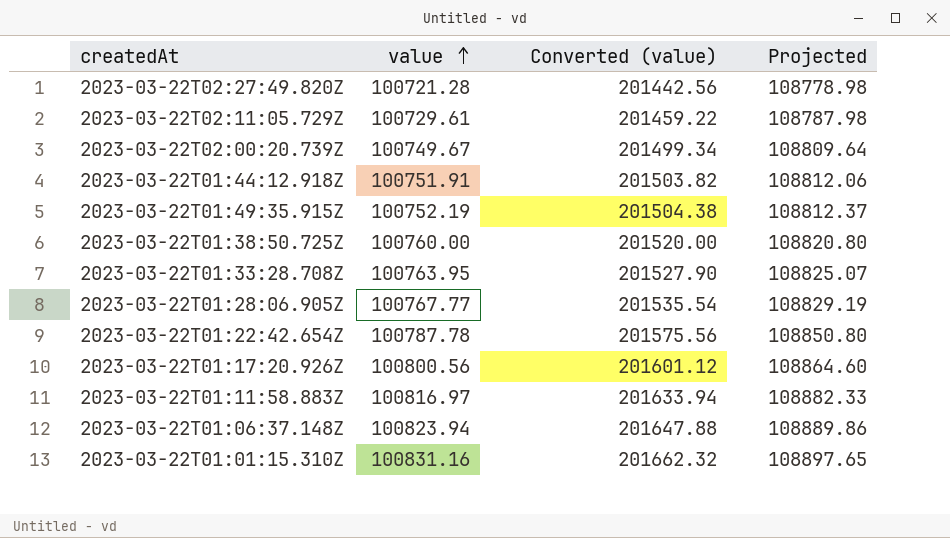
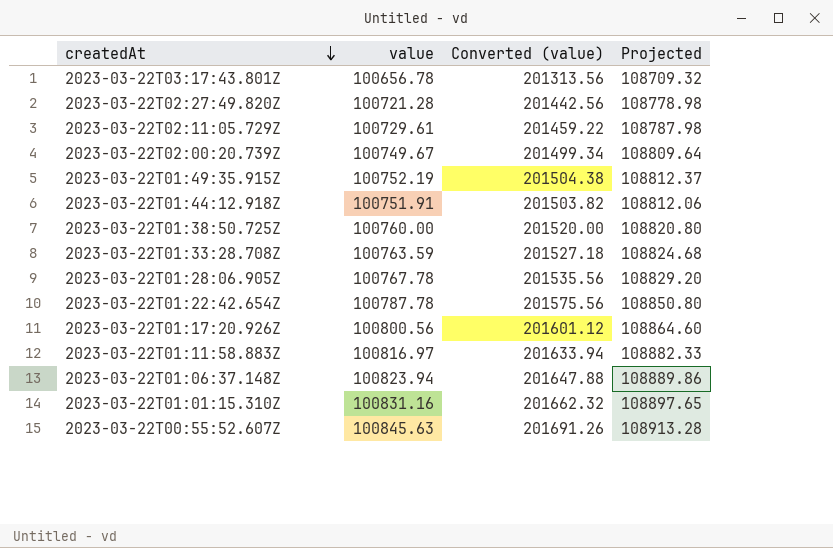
row order: value ascending -> createdAt descending
row 2023-03-22T03:17:43.801Z: none -> 100656.78 | 201313.56 | 108709.32
2023-03-22T01:33:28.708Z | value: 100763.95 -> 100763.59
2023-03-22T01:33:28.708Z | Converted (value): 201527.90 -> 201527.18
2023-03-22T01:33:28.708Z | Projected: 108825.07 -> 108824.68
2023-03-22T01:28:06.905Z | value: 100767.77 -> 100767.78
2023-03-22T01:28:06.905Z | Converted (value): 201535.54 -> 201535.56
2023-03-22T01:28:06.905Z | Projected: 108829.19 -> 108829.20
row 2023-03-22T00:55:52.607Z: none -> 100845.63 | 201691.26 | 108913.28

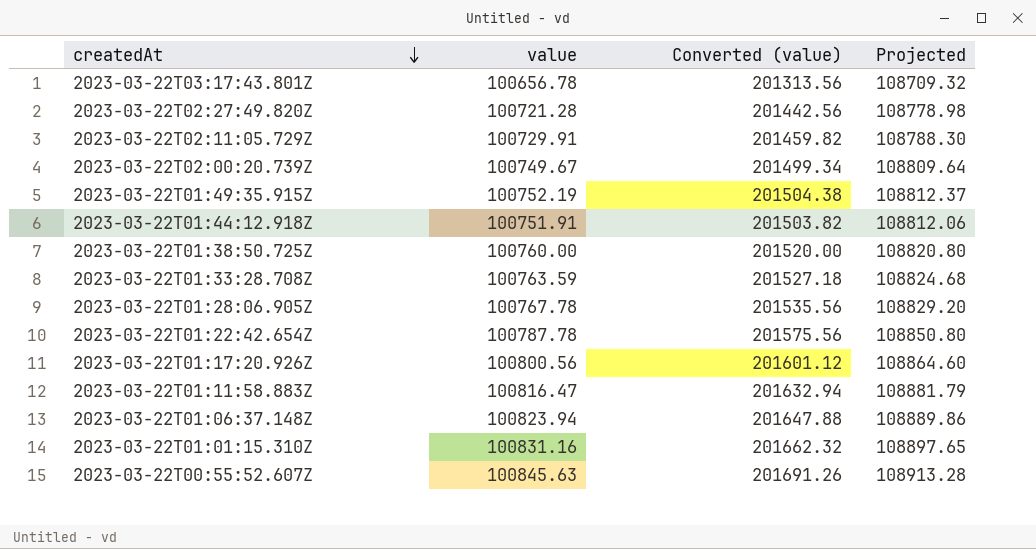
2023-03-22T02:11:05.729Z | value: 100729.61 -> 100729.91
2023-03-22T02:11:05.729Z | Converted (value): 201459.22 -> 201459.82
2023-03-22T02:11:05.729Z | Projected: 108787.98 -> 108788.30
2023-03-22T01:11:58.883Z | value: 100816.97 -> 100816.47
2023-03-22T01:11:58.883Z | Converted (value): 201633.94 -> 201632.94
2023-03-22T01:11:58.883Z | Projected: 108882.33 -> 108881.79

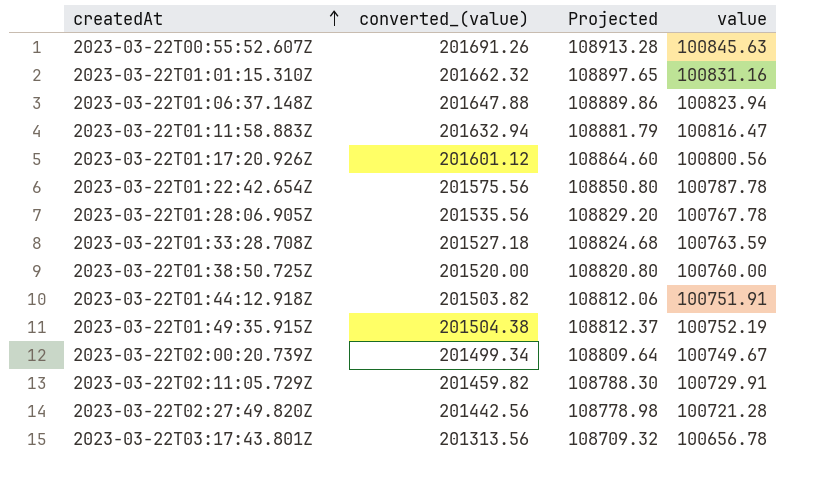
row order: createdAt descending -> createdAt ascending
column name: Converted (value) -> converted_(value)
column value | position: 2 -> 4

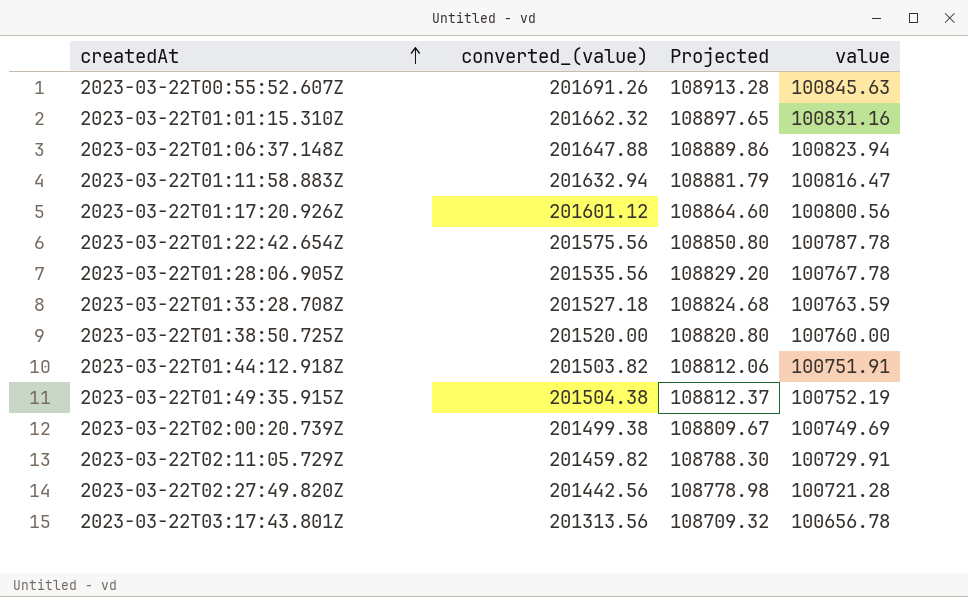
2023-03-22T02:00:20.739Z | converted_(value): 201499.34 -> 201499.38
2023-03-22T02:00:20.739Z | Projected: 108809.64 -> 108809.67
2023-03-22T02:00:20.739Z | value: 100749.67 -> 100749.69

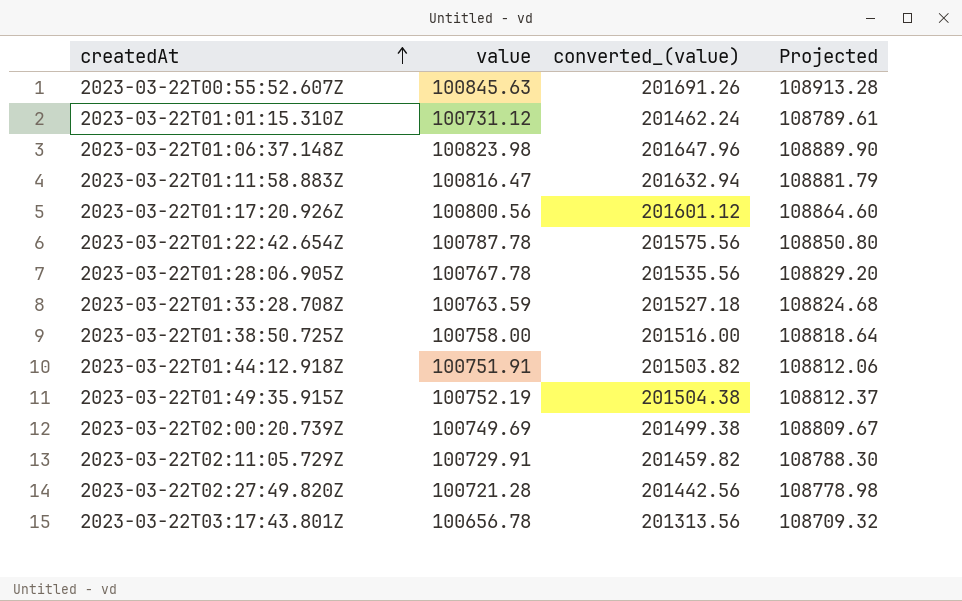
column value | position: 4 -> 2
2023-03-22T01:01:15.310Z | value: 100831.16 -> 100731.12
2023-03-22T01:01:15.310Z | converted_(value): 201662.32 -> 201462.24
2023-03-22T01:01:15.310Z | Projected: 108897.65 -> 108789.61
2023-03-22T01:06:37.148Z | value: 100823.94 -> 100823.98
2023-03-22T01:06:37.148Z | converted_(value): 201647.88 -> 201647.96
2023-03-22T01:06:37.148Z | Projected: 108889.86 -> 108889.90
2023-03-22T01:38:50.725Z | value: 100760.00 -> 100758.00
2023-03-22T01:38:50.725Z | converted_(value): 201520.00 -> 201516.00
2023-03-22T01:38:50.725Z | Projected: 108820.80 -> 108818.64

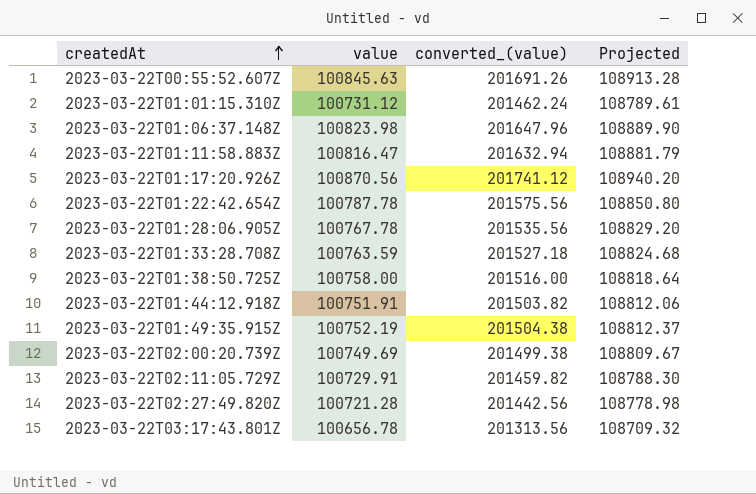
2023-03-22T01:17:20.926Z | value: 100800.56 -> 100870.56
2023-03-22T01:17:20.926Z | converted_(value): 201601.12 -> 201741.12
2023-03-22T01:17:20.926Z | Projected: 108864.60 -> 108940.20

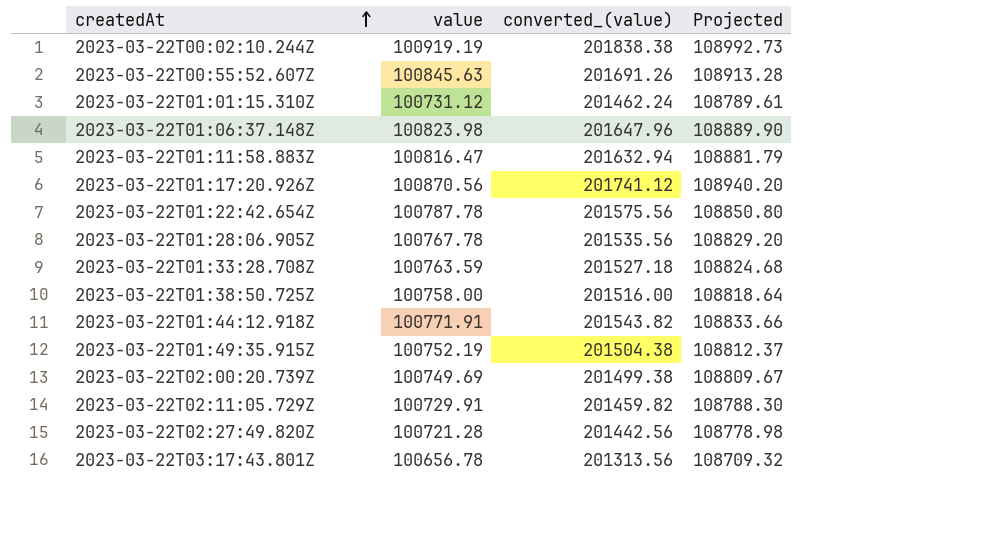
row 2023-03-22T00:02:10.244Z: none -> 100919.19 | 201838.38 | 108992.73
2023-03-22T01:44:12.918Z | value: 100751.91 -> 100771.91
2023-03-22T01:44:12.918Z | converted_(value): 201503.82 -> 201543.82
2023-03-22T01:44:12.918Z | Projected: 108812.06 -> 108833.66

